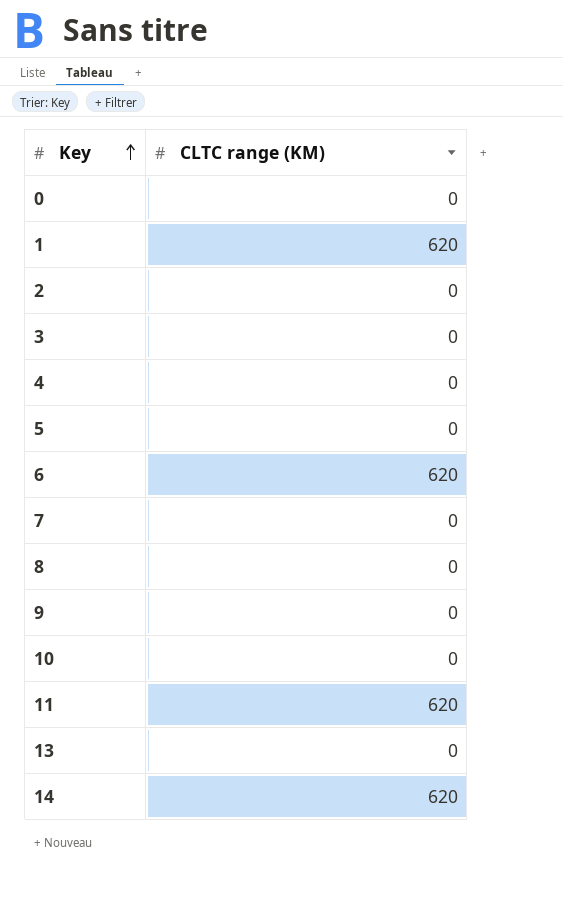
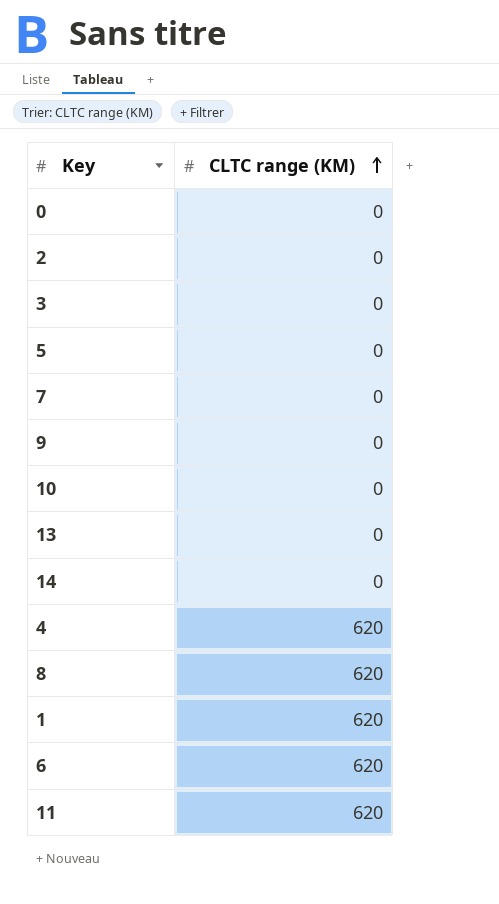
row order: Key ascending -> CLTC range (KM) ascending
14 | CLTC range (KM): 620 -> 0
4 | CLTC range (KM): 0 -> 620
8 | CLTC range (KM): 0 -> 620

